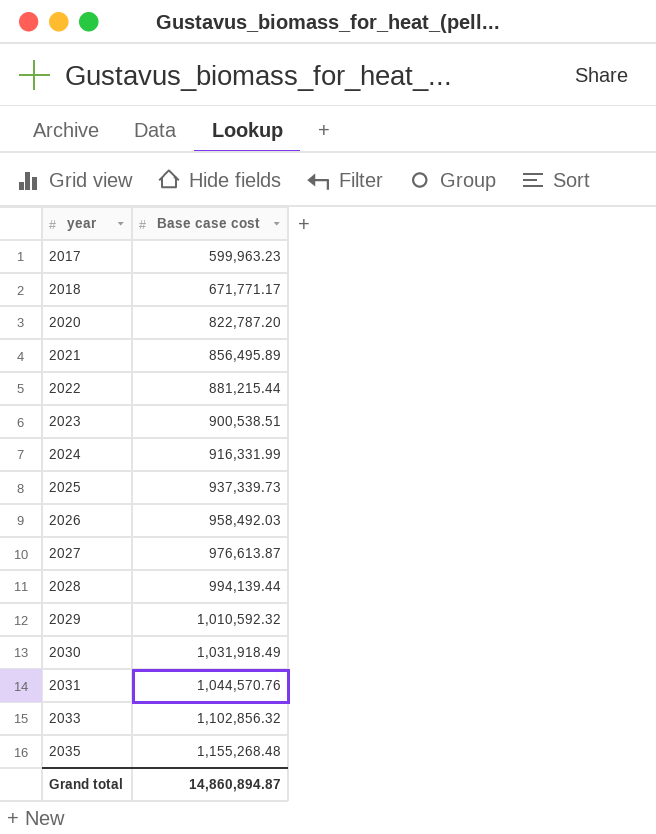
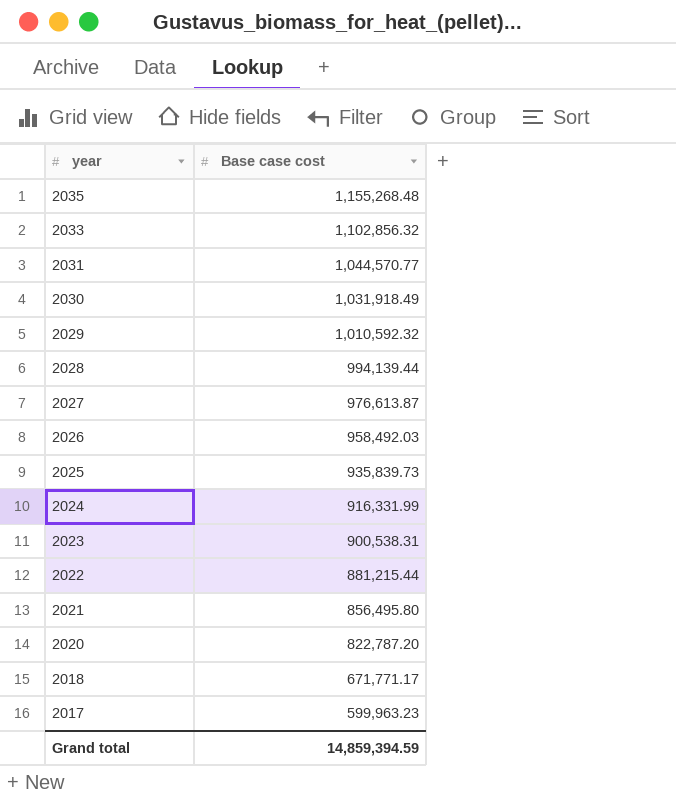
row order: year ascending -> year descending
2031 | Base case cost: 1,044,570.76 -> 1,044,570.77
2025 | Base case cost: 937,339.73 -> 935,839.73
2023 | Base case cost: 900,538.51 -> 900,538.31
2021 | Base case cost: 856,495.89 -> 856,495.80
Grand total | Base case cost: 14,860,894.87 -> 14,859,394.59

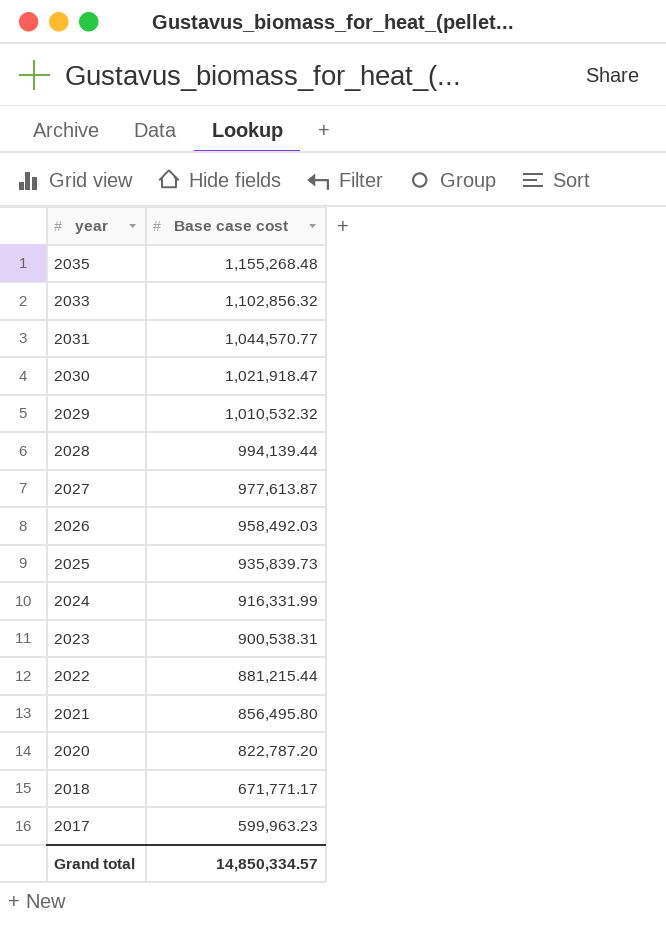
2030 | Base case cost: 1,031,918.49 -> 1,021,918.47
2029 | Base case cost: 1,010,592.32 -> 1,010,532.32
2027 | Base case cost: 976,613.87 -> 977,613.87
Grand total | Base case cost: 14,859,394.59 -> 14,850,334.57

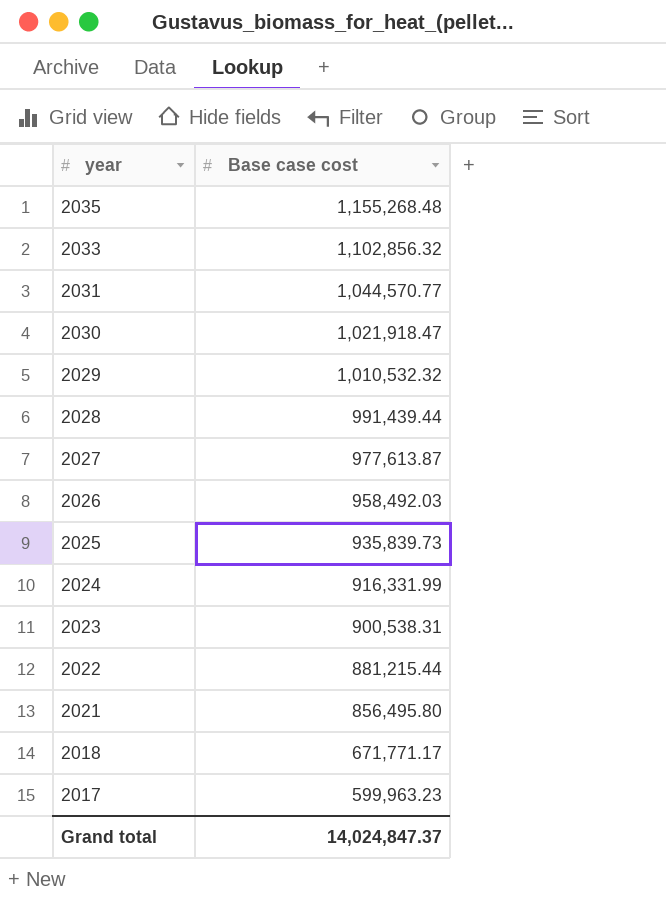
row 2020: 822,787.20 -> none
2028 | Base case cost: 994,139.44 -> 991,439.44
Grand total | Base case cost: 14,850,334.57 -> 14,024,847.37

